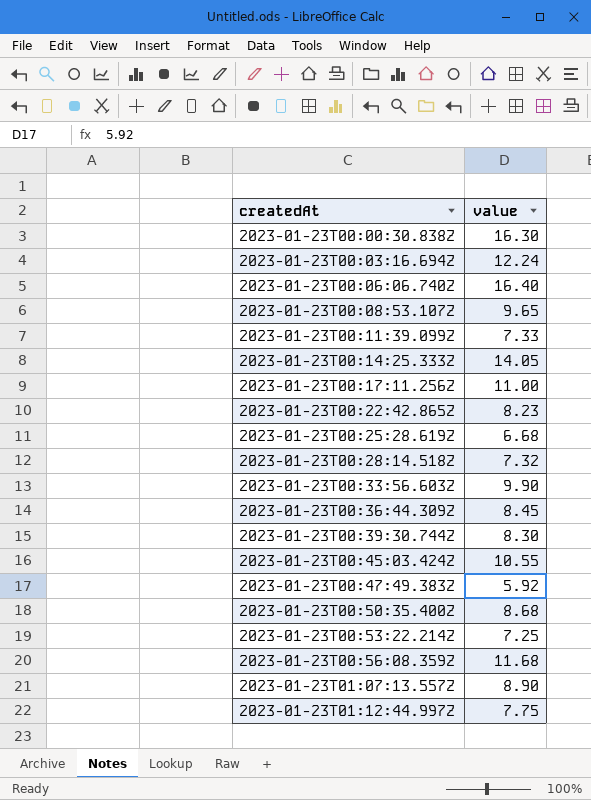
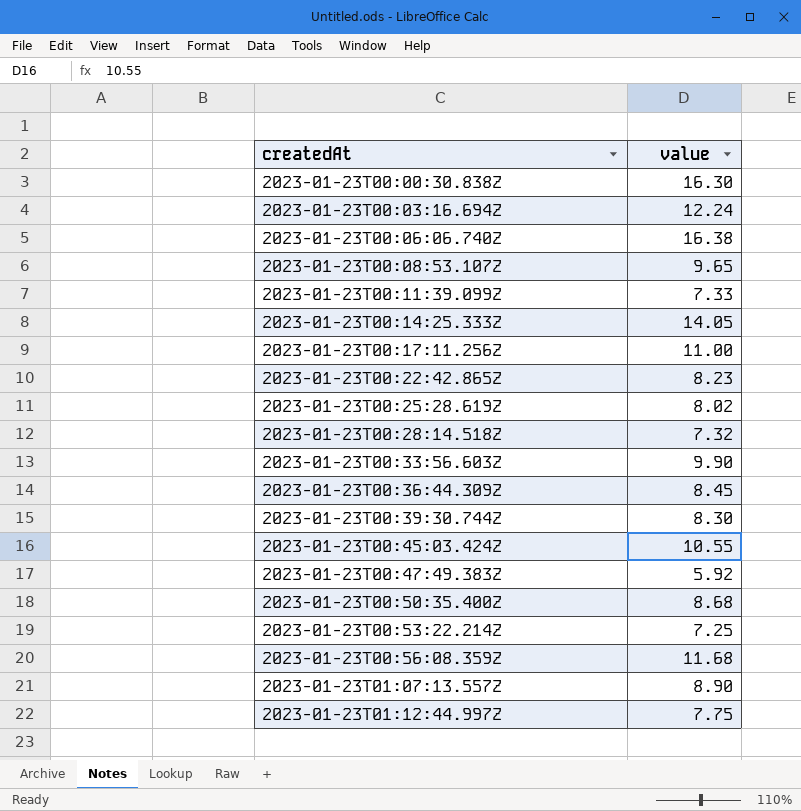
2023-01-23T00:06:06.740Z | value: 16.40 -> 16.38
2023-01-23T00:25:28.619Z | value: 6.68 -> 8.02

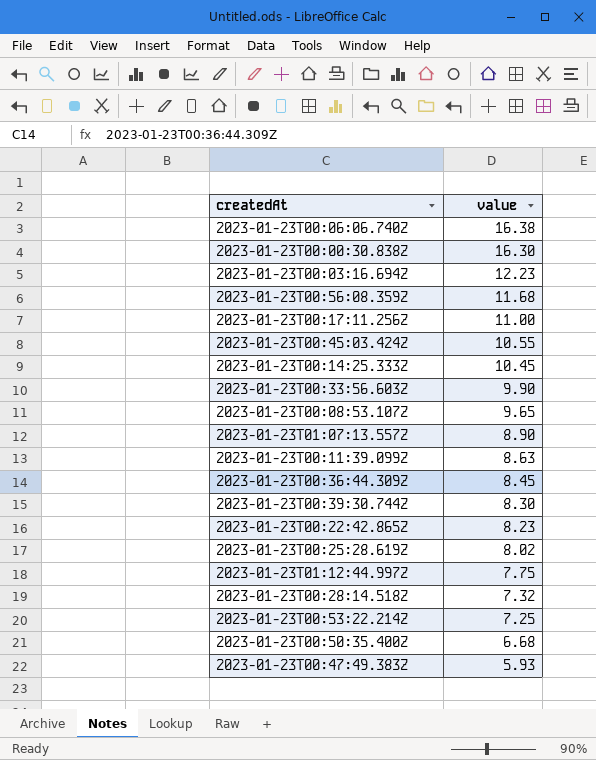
row order: createdAt ascending -> value descending
2023-01-23T00:03:16.694Z | value: 12.24 -> 12.23
2023-01-23T00:14:25.333Z | value: 14.05 -> 10.45
2023-01-23T00:11:39.099Z | value: 7.33 -> 8.63
2023-01-23T00:50:35.400Z | value: 8.68 -> 6.68
2023-01-23T00:47:49.383Z | value: 5.92 -> 5.93

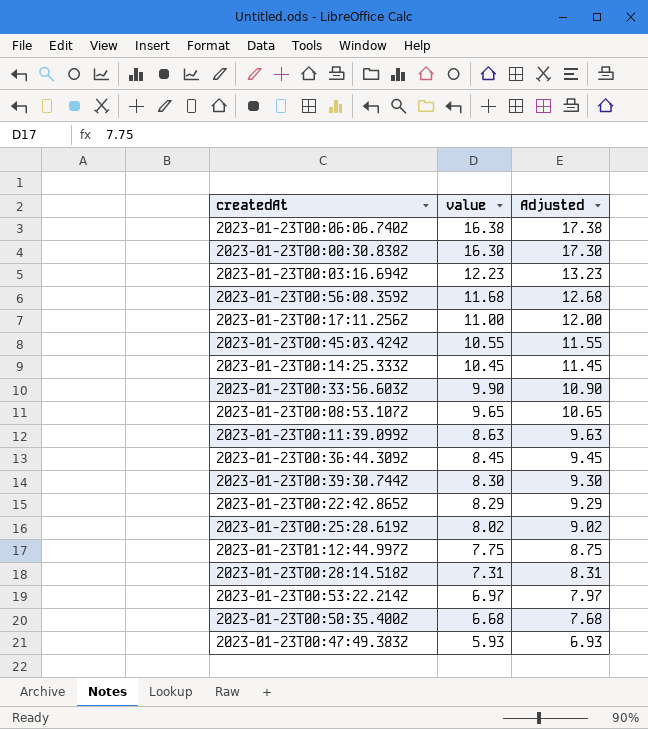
column Adjusted | formula: none -> [value] + 1
row 2023-01-23T01:07:13.557Z: 8.90 -> none
2023-01-23T00:22:42.865Z | value: 8.23 -> 8.29
2023-01-23T00:28:14.518Z | value: 7.32 -> 7.31
2023-01-23T00:53:22.214Z | value: 7.25 -> 6.97

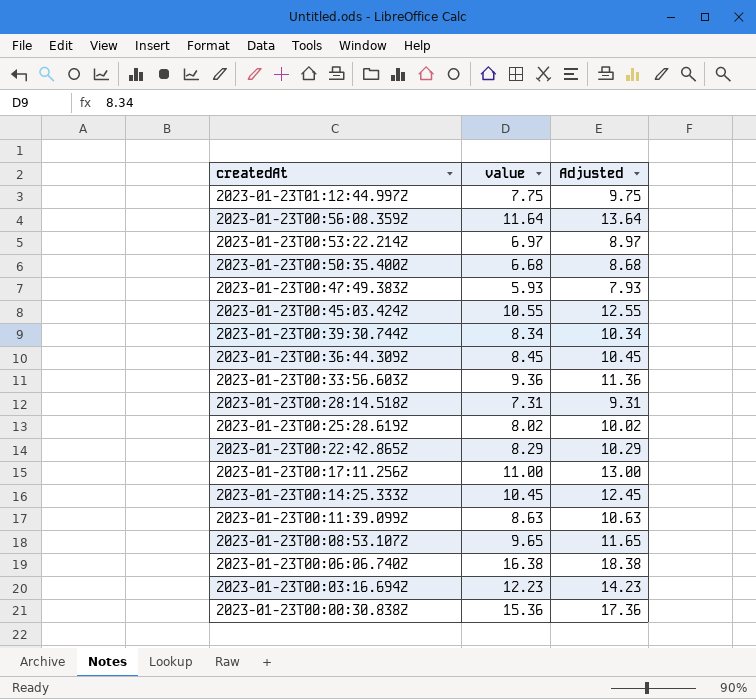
row order: value descending -> createdAt descending
column Adjusted | formula: [value] + 1 -> [value] + 2
2023-01-23T00:56:08.359Z | value: 11.68 -> 11.64
2023-01-23T00:39:30.744Z | value: 8.30 -> 8.34
2023-01-23T00:33:56.603Z | value: 9.90 -> 9.36
2023-01-23T00:00:30.838Z | value: 16.30 -> 15.36

